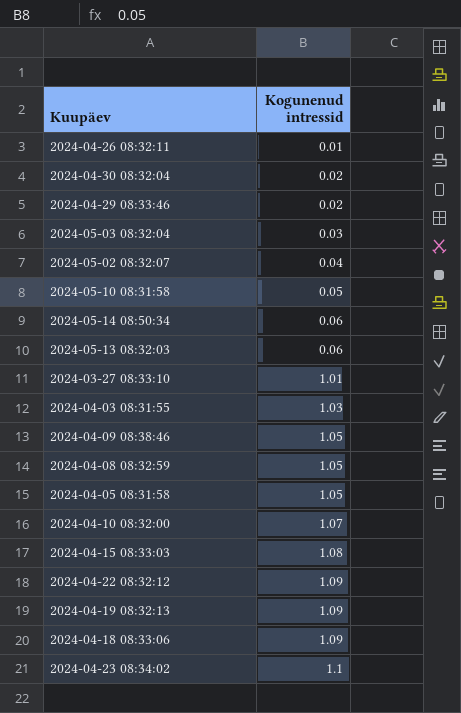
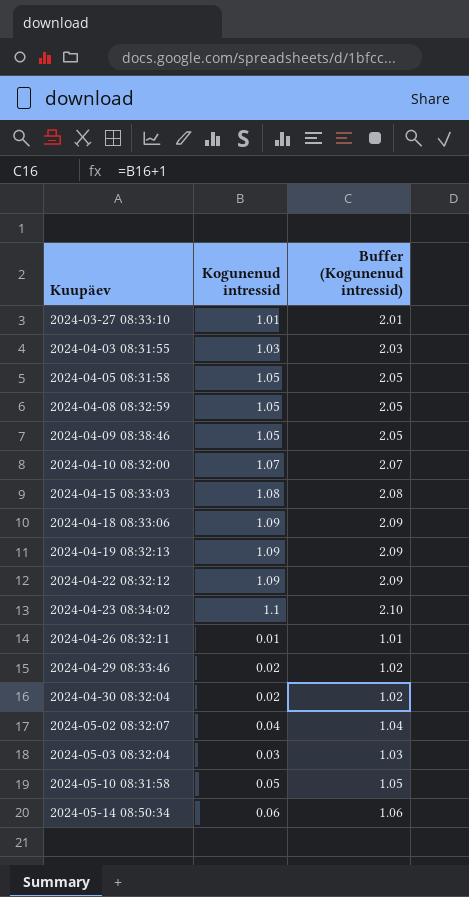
row order: Kogunenud intressid ascending -> Kuupäev ascending
column Buffer (Kogunenud intressid) | formula: none -> [Kogunenud intressid] + 1
row 2024-05-13 08:32:03: 0.06 -> none

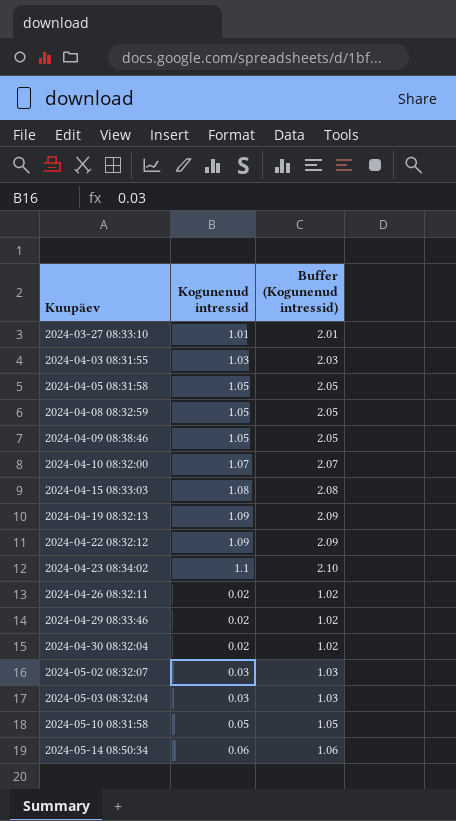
row 2024-04-18 08:33:06: 1.09 | 2.09 -> none
2024-04-26 08:32:11 | Kogunenud intressid: 0.01 -> 0.02
2024-04-26 08:32:11 | Buffer (Kogunenud intressid): 1.01 -> 1.02
2024-05-02 08:32:07 | Kogunenud intressid: 0.04 -> 0.03
2024-05-02 08:32:07 | Buffer (Kogunenud intressid): 1.04 -> 1.03

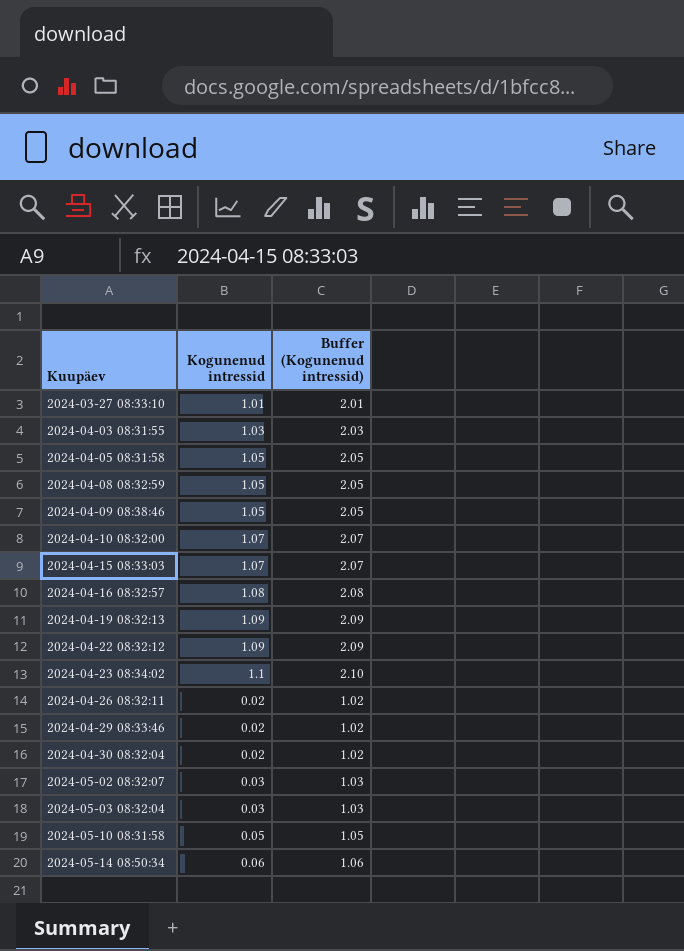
2024-04-15 08:33:03 | Kogunenud intressid: 1.08 -> 1.07
2024-04-15 08:33:03 | Buffer (Kogunenud intressid): 2.08 -> 2.07
row 2024-04-16 08:32:57: none -> 1.08 | 2.08

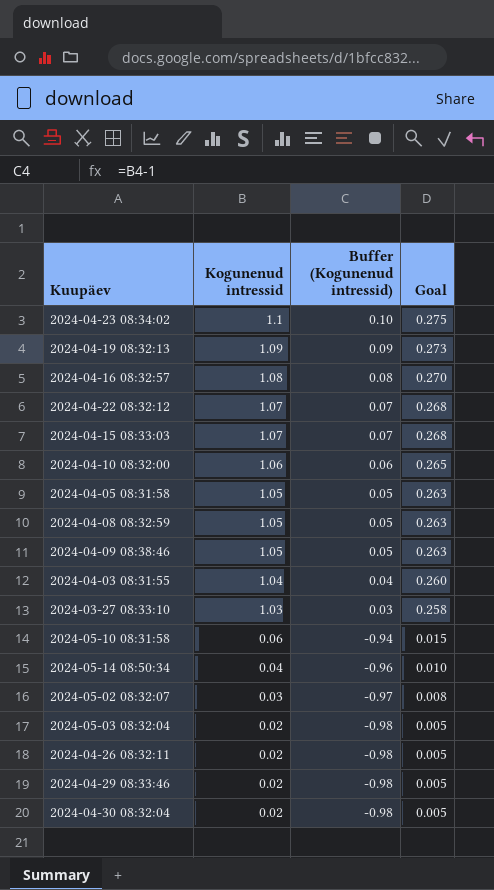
row order: Kuupäev ascending -> Kogunenud intressid descending
column Buffer (Kogunenud intressid) | formula: [Kogunenud intressid] + 1 -> [Kogunenud intressid] - 1
column Goal | formula: none -> [Kogunenud intressid] * 0.25
2024-04-22 08:32:12 | Kogunenud intressid: 1.09 -> 1.07
2024-04-10 08:32:00 | Kogunenud intressid: 1.07 -> 1.06
2024-04-03 08:31:55 | Kogunenud intressid: 1.03 -> 1.04
2024-03-27 08:33:10 | Kogunenud intressid: 1.01 -> 1.03
2024-05-10 08:31:58 | Kogunenud intressid: 0.05 -> 0.06
2024-05-14 08:50:34 | Kogunenud intressid: 0.06 -> 0.04
2024-05-03 08:32:04 | Kogunenud intressid: 0.03 -> 0.02

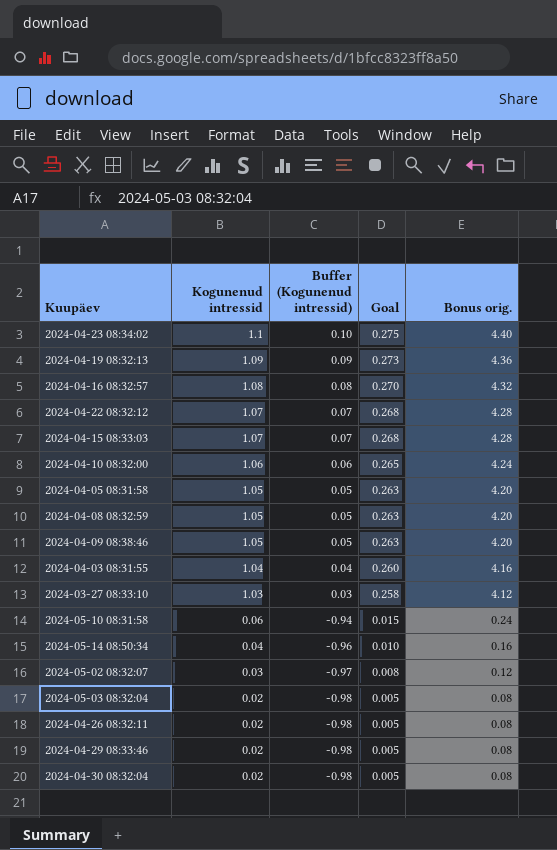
column Bonus orig. | formula: none -> [Kogunenud intressid] * 4

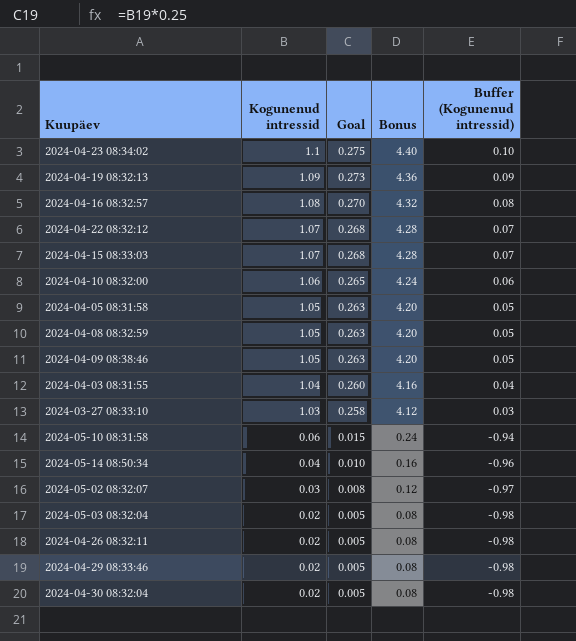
column name: Bonus orig. -> Bonus
column Buffer (Kogunenud intressid) | position: 3 -> 5

